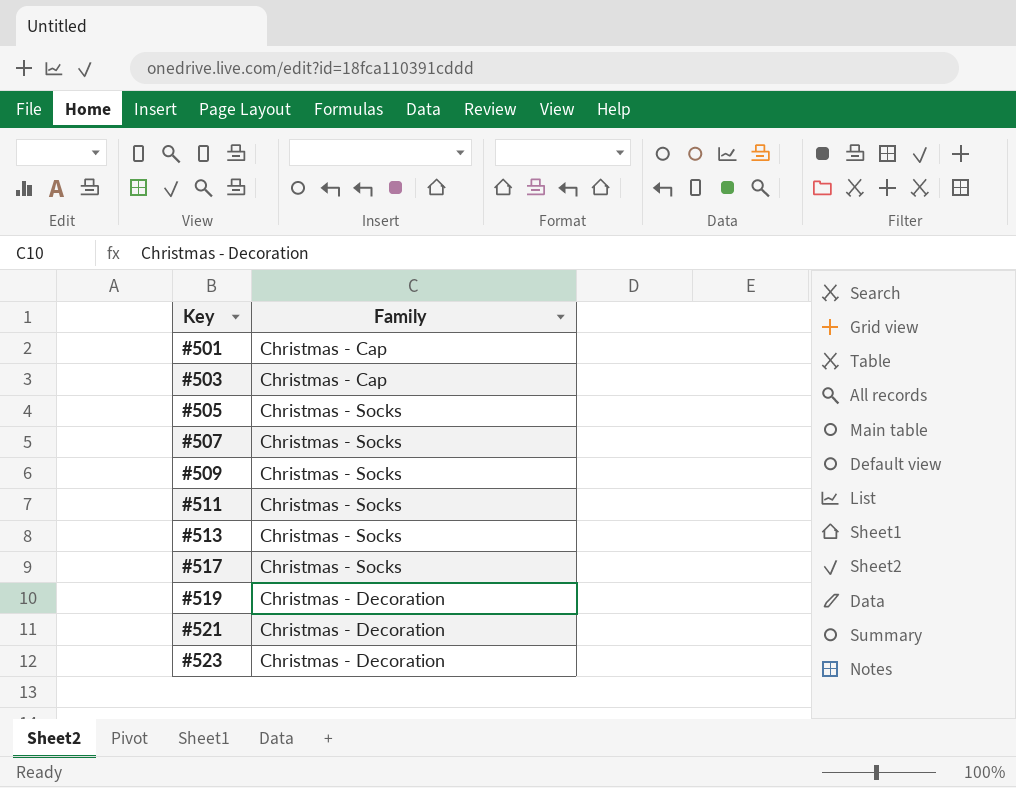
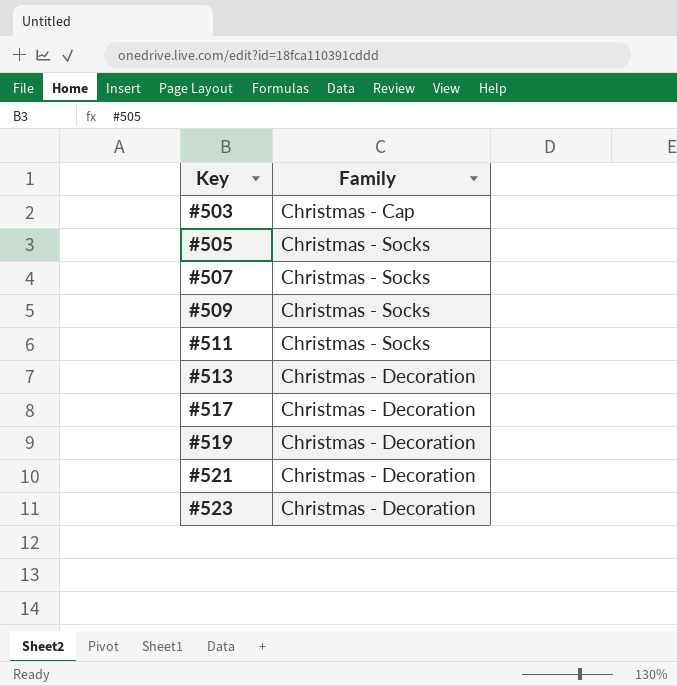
row #501: Christmas - Cap -> none
#513 | Family: Christmas - Socks -> Christmas - Decoration
#517 | Family: Christmas - Socks -> Christmas - Decoration

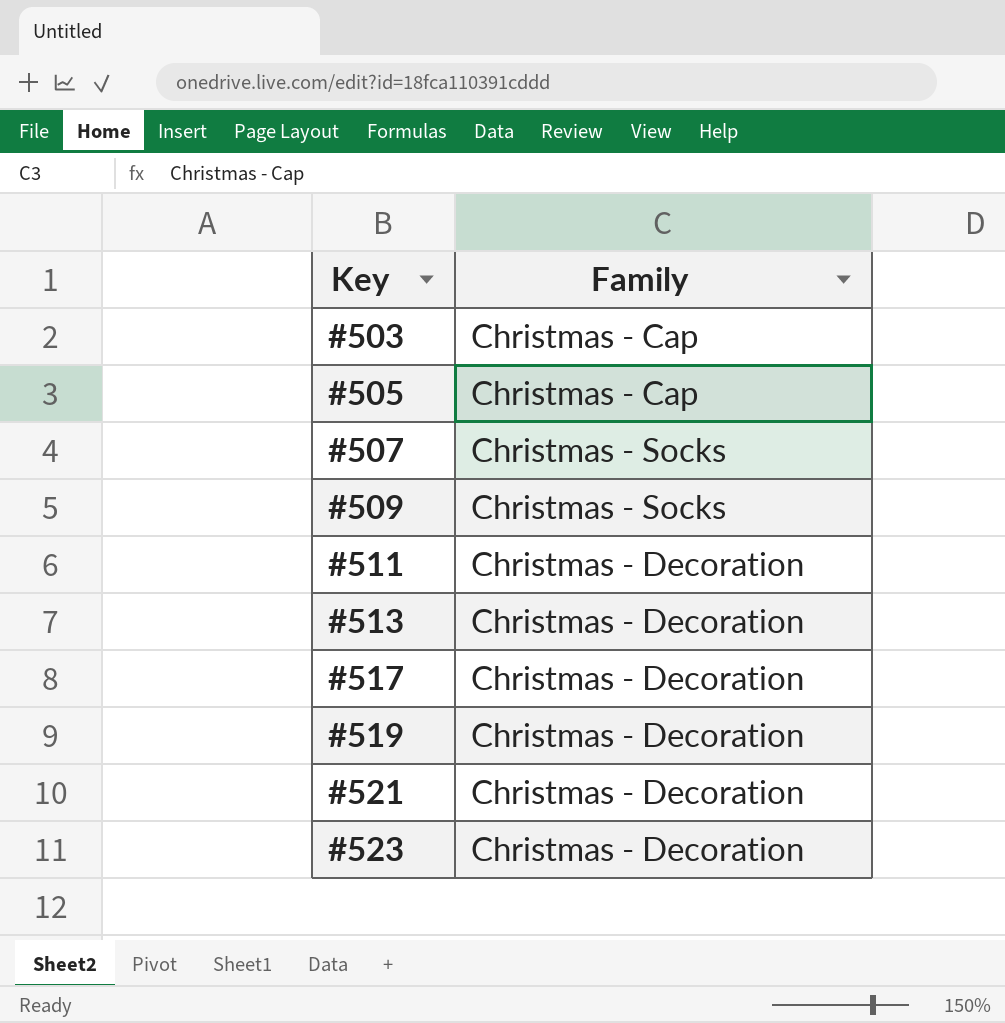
#505 | Family: Christmas - Socks -> Christmas - Cap
#511 | Family: Christmas - Socks -> Christmas - Decoration

